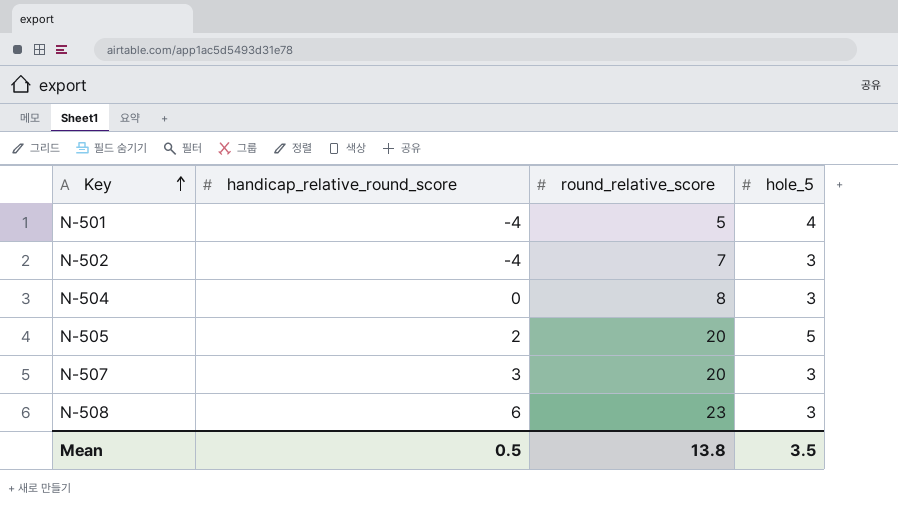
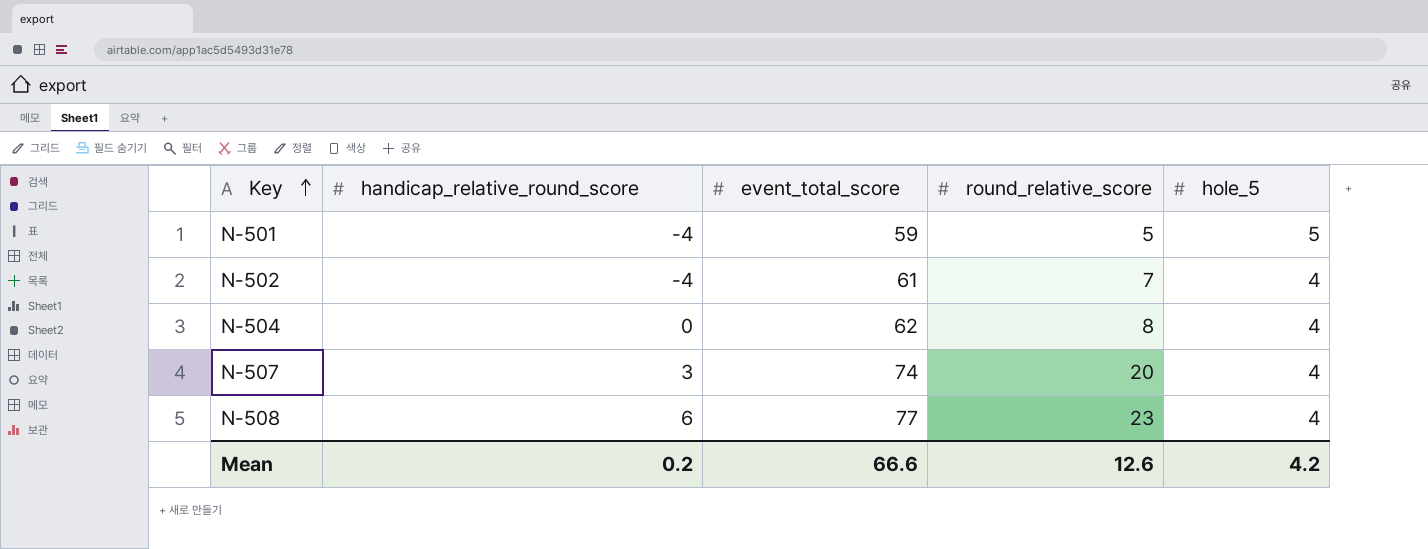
column event_total_score | position: none -> 3
row N-505: 2 | 20 | 5 -> none
N-501 | hole_5: 4 -> 5
N-502 | hole_5: 3 -> 4
N-504 | hole_5: 3 -> 4
N-507 | hole_5: 3 -> 4
N-508 | hole_5: 3 -> 4
Mean | handicap_relative_round_score: 0.5 -> 0.2
Mean | round_relative_score: 13.8 -> 12.6
Mean | hole_5: 3.5 -> 4.2

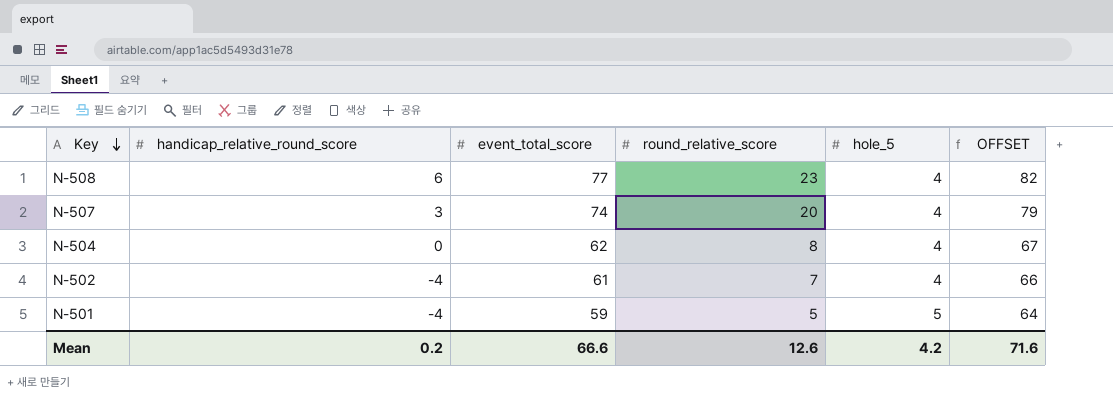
row order: Key ascending -> Key descending
column OFFSET | formula: none -> [event_total_score] + 5

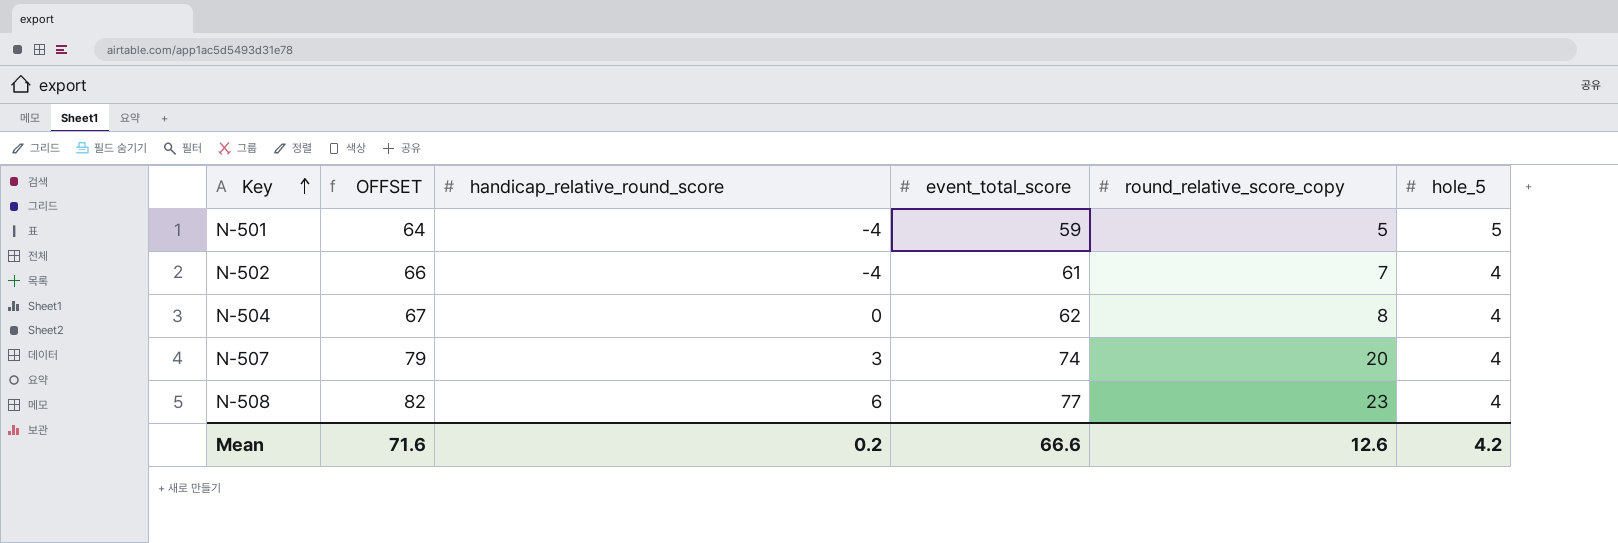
row order: Key descending -> Key ascending
column OFFSET | position: 6 -> 2
column name: round_relative_score -> round_relative_score_copy

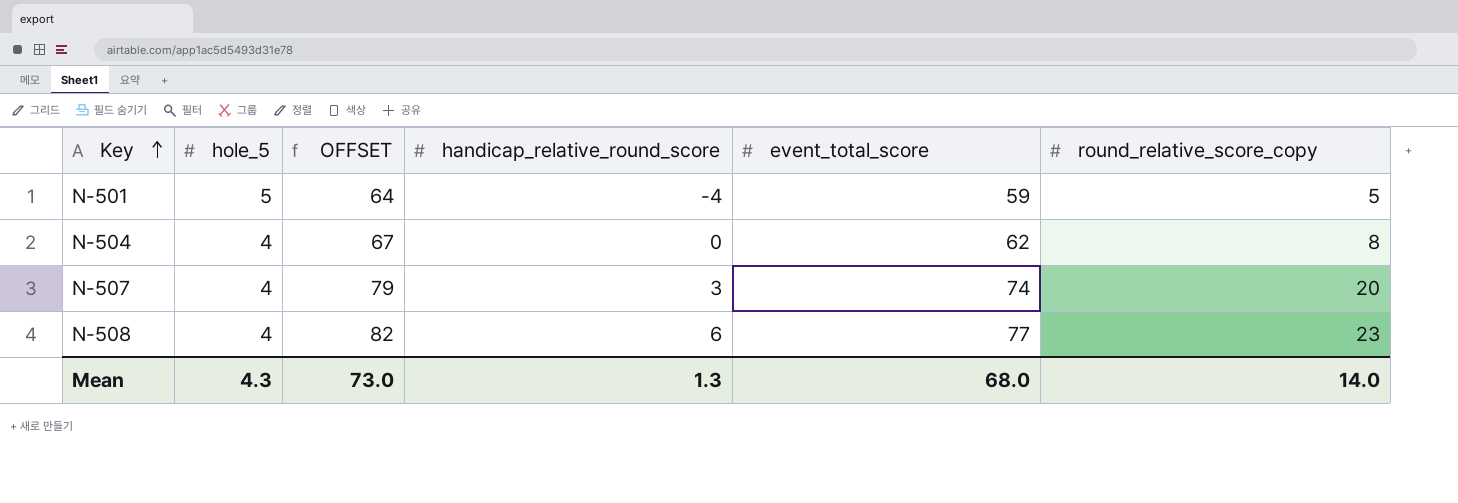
column hole_5 | position: 6 -> 2
row N-502: 66 | -4 | 61 | 7 | 4 -> none
Mean | hole_5: 4.2 -> 4.3
Mean | OFFSET: 71.6 -> 73.0
Mean | handicap_relative_round_score: 0.2 -> 1.3
Mean | event_total_score: 66.6 -> 68.0
Mean | round_relative_score_copy: 12.6 -> 14.0

